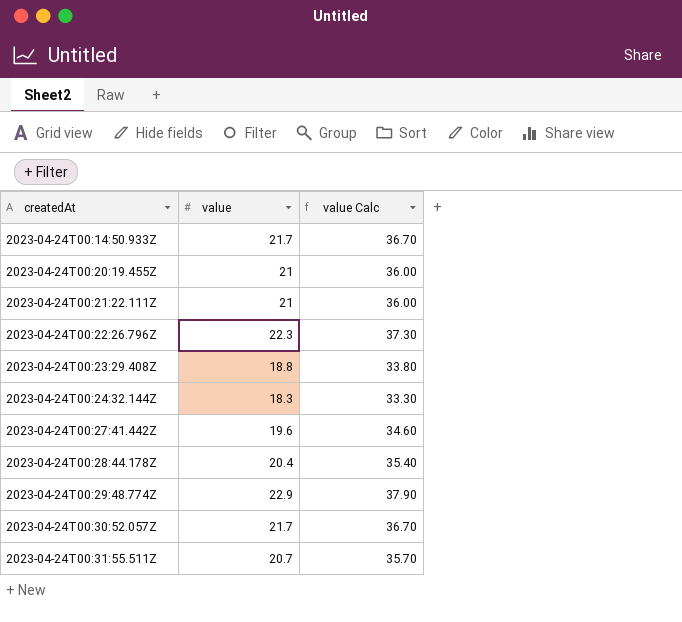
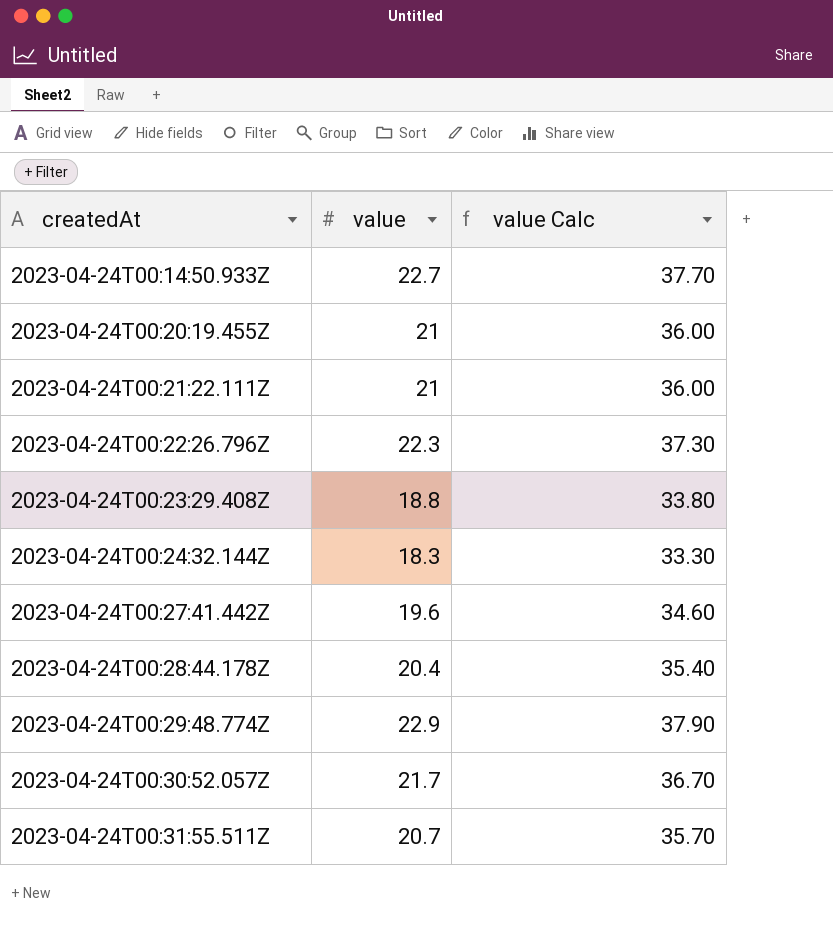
2023-04-24T00:14:50.933Z | value: 21.7 -> 22.7
2023-04-24T00:14:50.933Z | value Calc: 36.70 -> 37.70

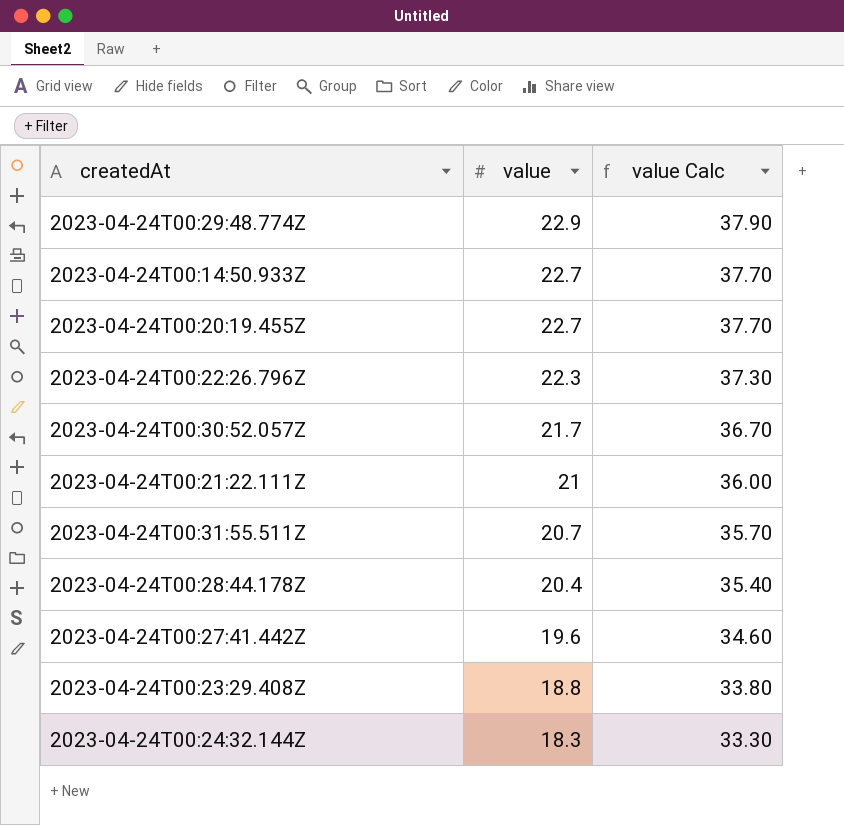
row order: createdAt ascending -> value descending
2023-04-24T00:20:19.455Z | value: 21 -> 22.7
2023-04-24T00:20:19.455Z | value Calc: 36.00 -> 37.70

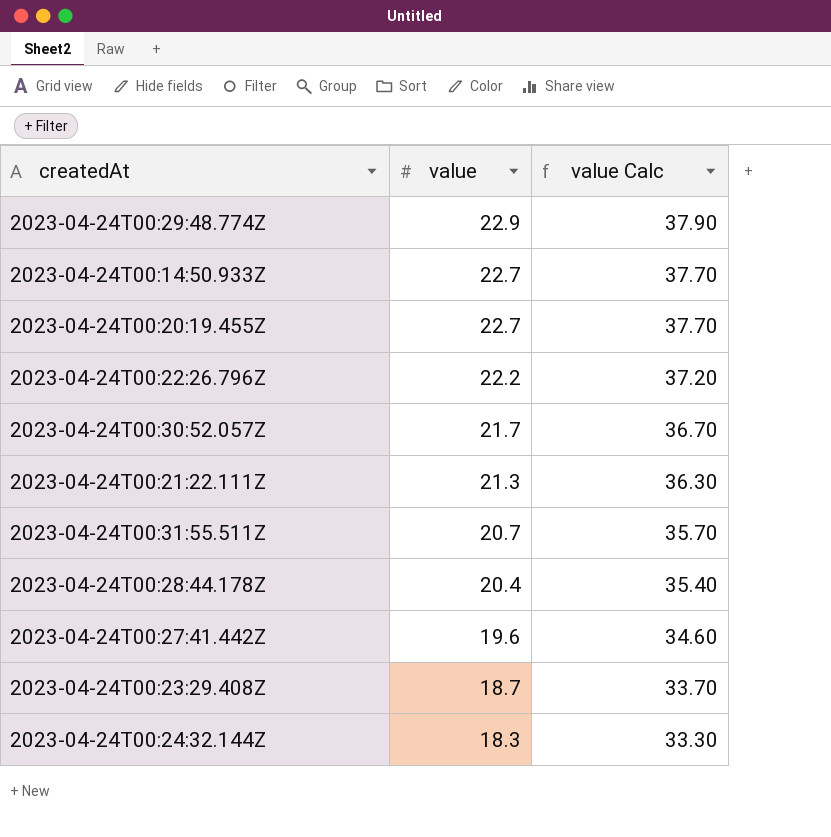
2023-04-24T00:22:26.796Z | value: 22.3 -> 22.2
2023-04-24T00:22:26.796Z | value Calc: 37.30 -> 37.20
2023-04-24T00:21:22.111Z | value: 21 -> 21.3
2023-04-24T00:21:22.111Z | value Calc: 36.00 -> 36.30
2023-04-24T00:23:29.408Z | value: 18.8 -> 18.7
2023-04-24T00:23:29.408Z | value Calc: 33.80 -> 33.70

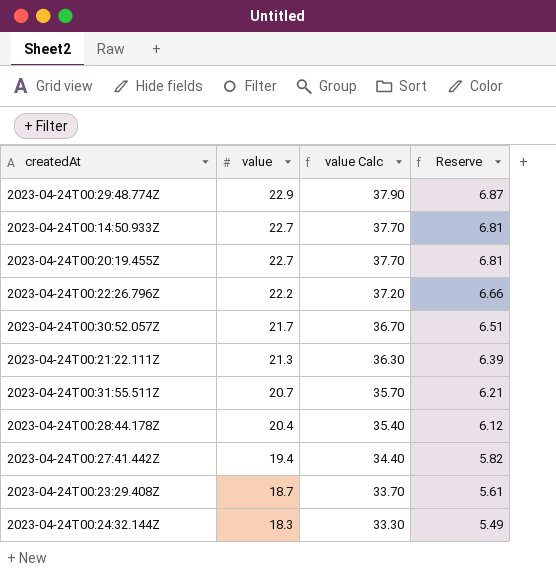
column Reserve | formula: none -> [value] * 0.3
2023-04-24T00:27:41.442Z | value: 19.6 -> 19.4
2023-04-24T00:27:41.442Z | value Calc: 34.60 -> 34.40

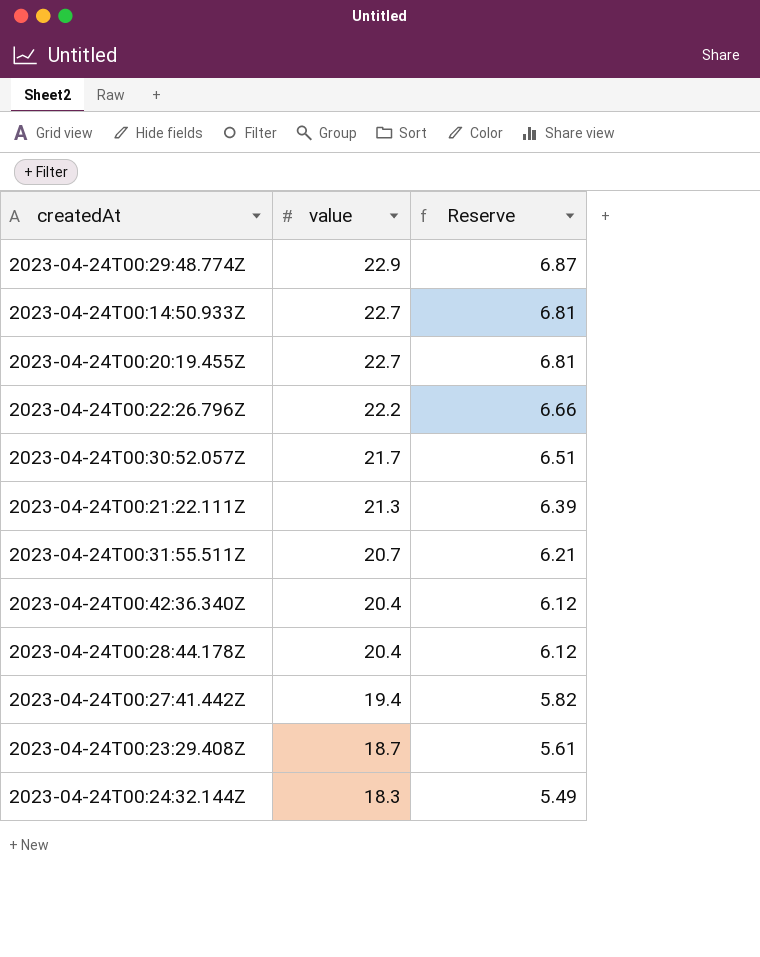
column value Calc | formula: [value] + 15 -> none
row 2023-04-24T00:42:36.340Z: none -> 20.4 | 6.12

